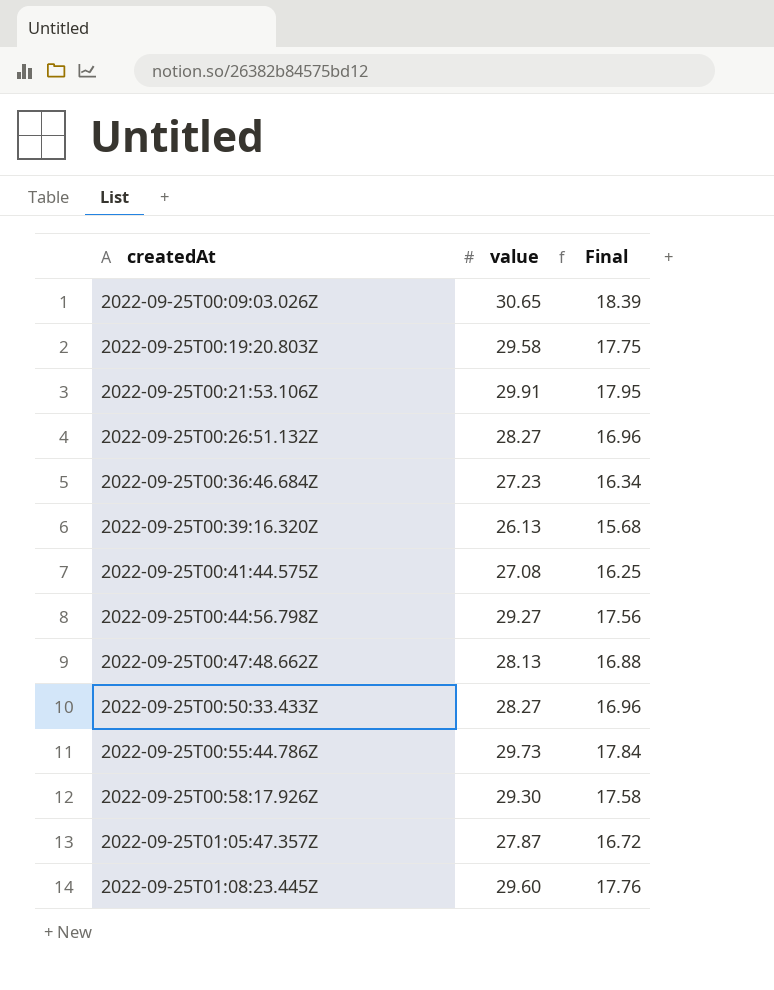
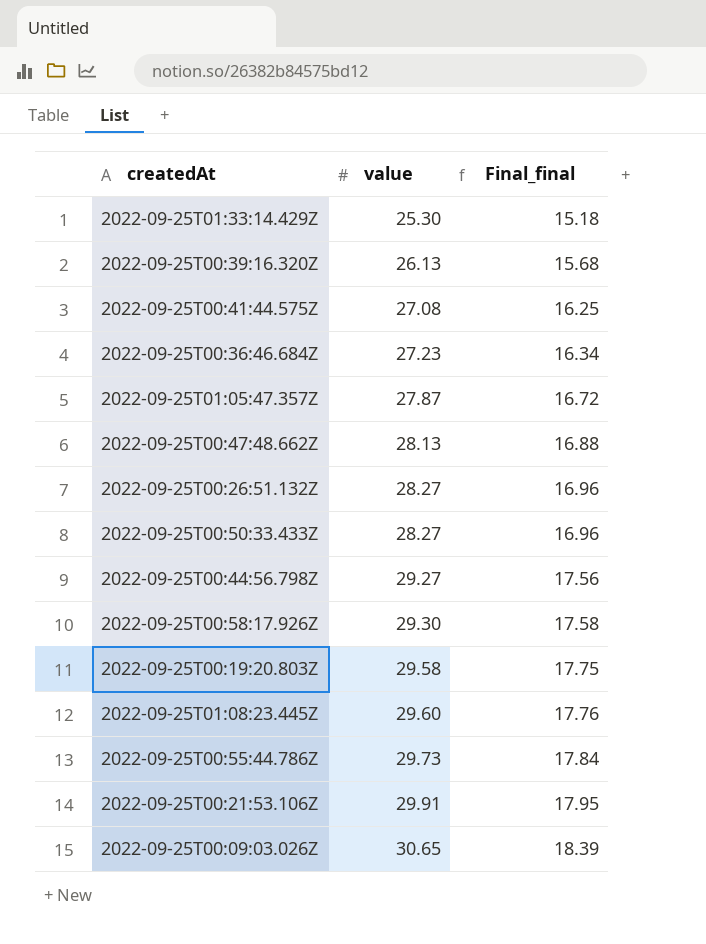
row order: createdAt ascending -> value ascending
column name: Final -> Final_final
row 2022-09-25T01:33:14.429Z: none -> 25.30 | 15.18

